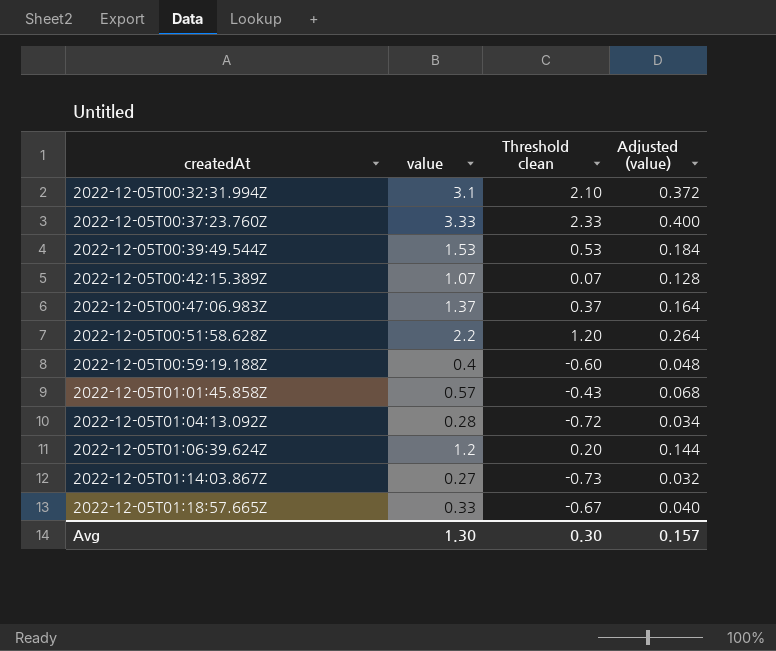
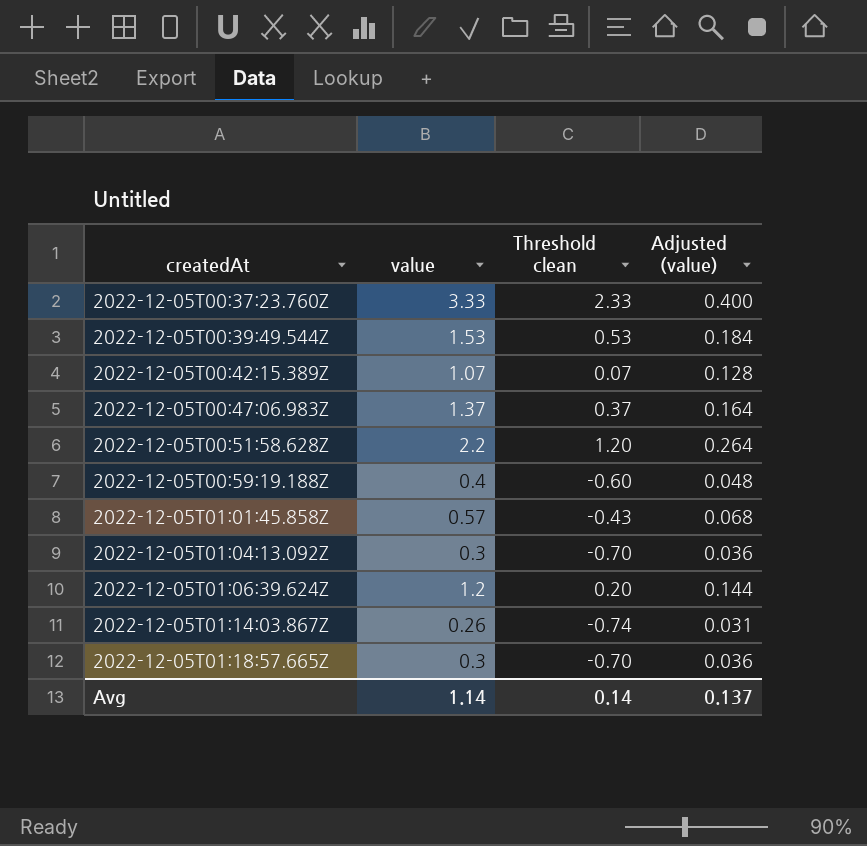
row 2022-12-05T00:32:31.994Z: 3.1 | 2.10 | 0.372 -> none
2022-12-05T01:04:13.092Z | value: 0.28 -> 0.3
2022-12-05T01:04:13.092Z | Threshold clean: -0.72 -> -0.70
2022-12-05T01:04:13.092Z | Adjusted (value): 0.034 -> 0.036
2022-12-05T01:14:03.867Z | value: 0.27 -> 0.26
2022-12-05T01:14:03.867Z | Threshold clean: -0.73 -> -0.74
2022-12-05T01:14:03.867Z | Adjusted (value): 0.032 -> 0.031
2022-12-05T01:18:57.665Z | value: 0.33 -> 0.3
2022-12-05T01:18:57.665Z | Threshold clean: -0.67 -> -0.70
2022-12-05T01:18:57.665Z | Adjusted (value): 0.040 -> 0.036
Avg | value: 1.30 -> 1.14
Avg | Threshold clean: 0.30 -> 0.14
Avg | Adjusted (value): 0.157 -> 0.137

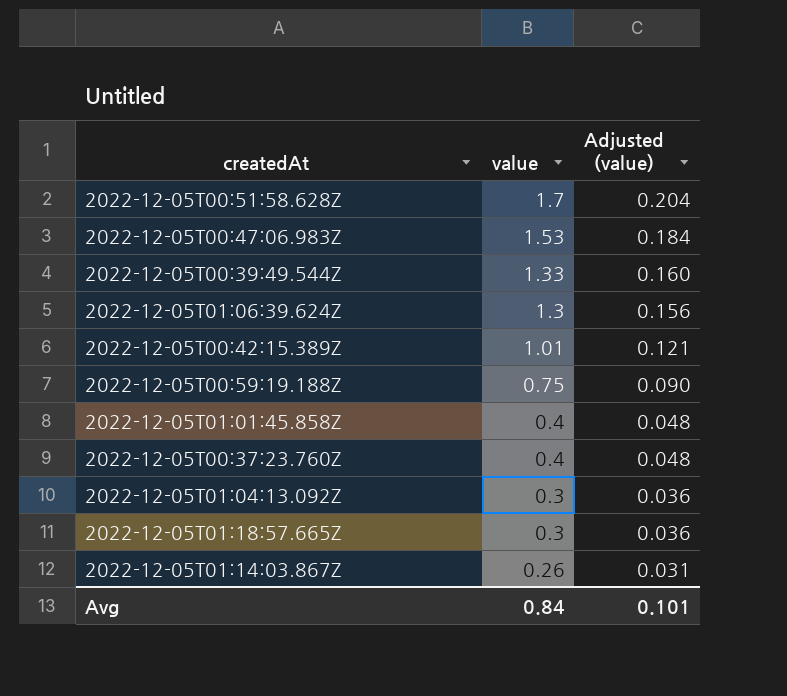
row order: createdAt ascending -> value descending
column Threshold clean | formula: [value] - 1 -> none
2022-12-05T00:51:58.628Z | value: 2.2 -> 1.7
2022-12-05T00:51:58.628Z | Adjusted (value): 0.264 -> 0.204
2022-12-05T00:47:06.983Z | value: 1.37 -> 1.53
2022-12-05T00:47:06.983Z | Adjusted (value): 0.164 -> 0.184
2022-12-05T00:39:49.544Z | value: 1.53 -> 1.33
2022-12-05T00:39:49.544Z | Adjusted (value): 0.184 -> 0.160
2022-12-05T01:06:39.624Z | value: 1.2 -> 1.3
2022-12-05T01:06:39.624Z | Adjusted (value): 0.144 -> 0.156
2022-12-05T00:42:15.389Z | value: 1.07 -> 1.01
2022-12-05T00:42:15.389Z | Adjusted (value): 0.128 -> 0.121
2022-12-05T00:59:19.188Z | value: 0.4 -> 0.75
2022-12-05T00:59:19.188Z | Adjusted (value): 0.048 -> 0.090
2022-12-05T01:01:45.858Z | value: 0.57 -> 0.4
2022-12-05T01:01:45.858Z | Adjusted (value): 0.068 -> 0.048
2022-12-05T00:37:23.760Z | value: 3.33 -> 0.4
2022-12-05T00:37:23.760Z | Adjusted (value): 0.400 -> 0.048
Avg | value: 1.14 -> 0.84
Avg | Adjusted (value): 0.137 -> 0.101

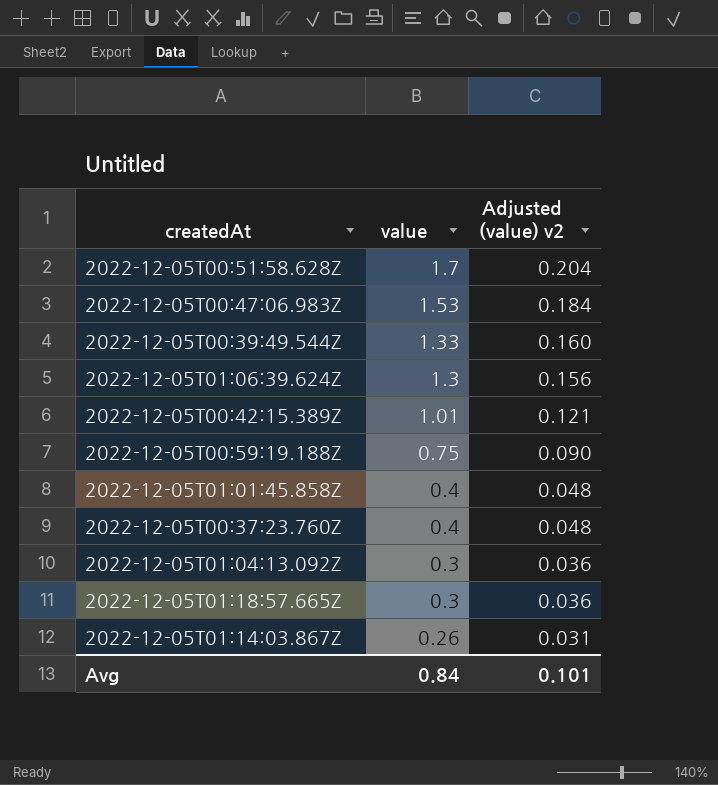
column name: Adjusted (value) -> Adjusted (value) v2

